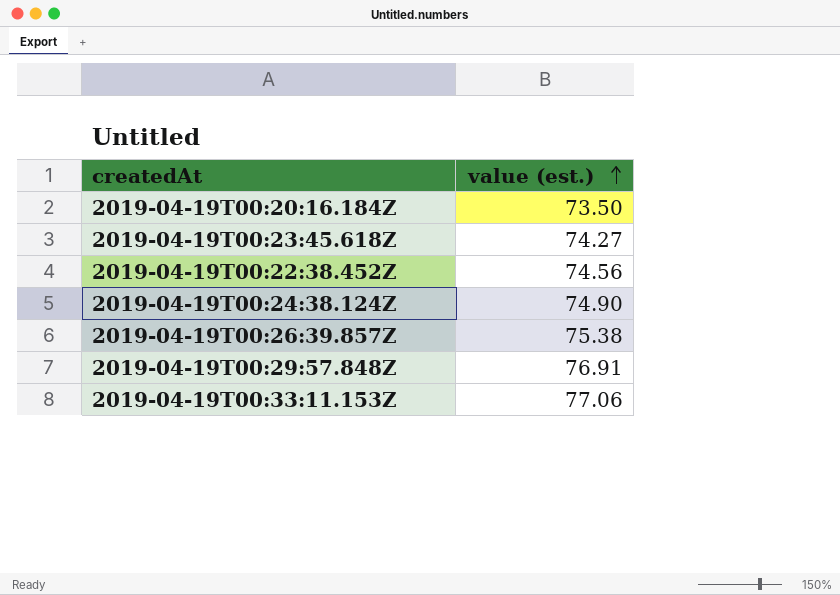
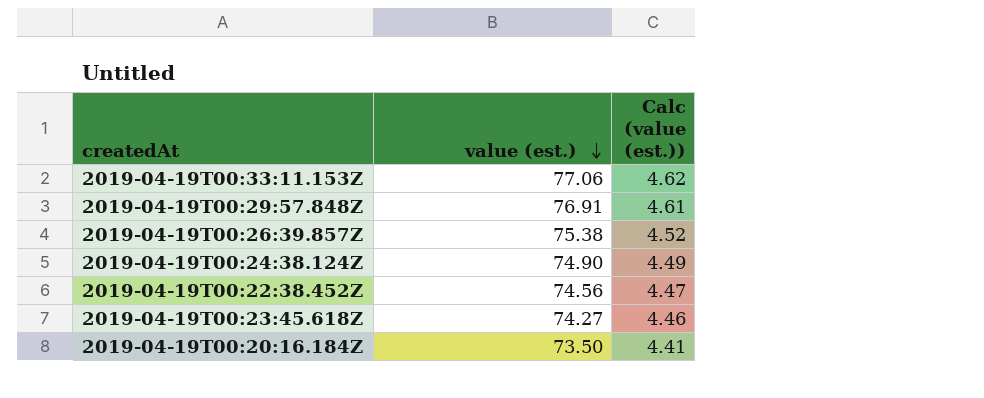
row order: value (est.) ascending -> value (est.) descending
column Calc (value (est.)) | formula: none -> [value (est.)] * 0.06

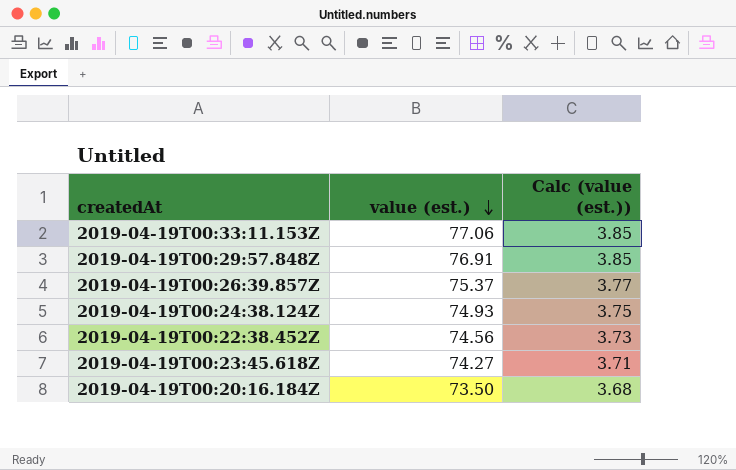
column Calc (value (est.)) | formula: [value (est.)] * 0.06 -> [value (est.)] * 0.05
2019-04-19T00:26:39.857Z | value (est.): 75.38 -> 75.37
2019-04-19T00:24:38.124Z | value (est.): 74.90 -> 74.93

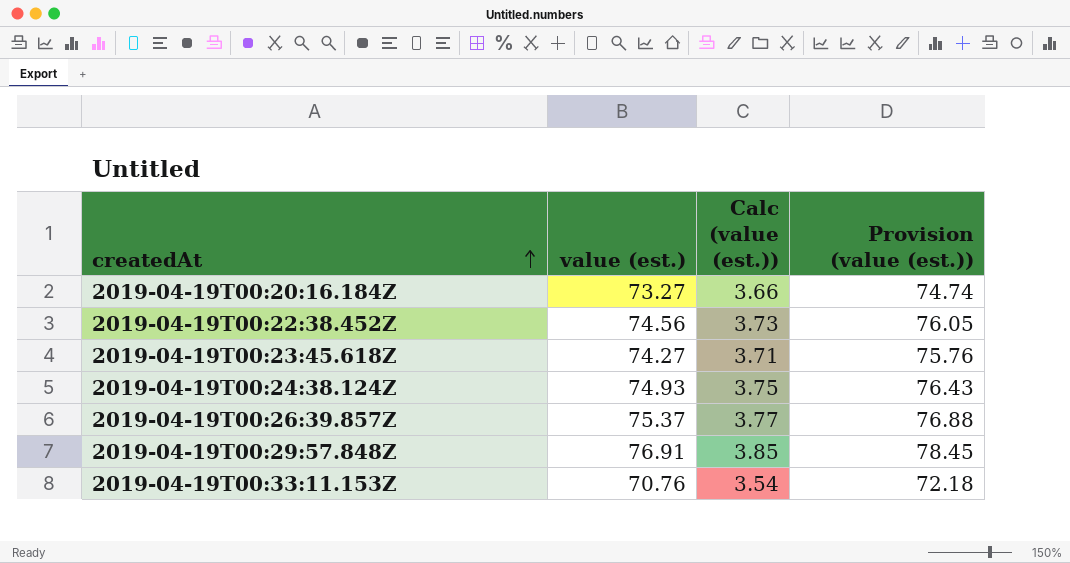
row order: value (est.) descending -> createdAt ascending
column Provision (value (est.)) | formula: none -> [value (est.)] * 1.02
2019-04-19T00:20:16.184Z | value (est.): 73.50 -> 73.27
2019-04-19T00:20:16.184Z | Calc (value (est.)): 3.68 -> 3.66
2019-04-19T00:33:11.153Z | value (est.): 77.06 -> 70.76
2019-04-19T00:33:11.153Z | Calc (value (est.)): 3.85 -> 3.54

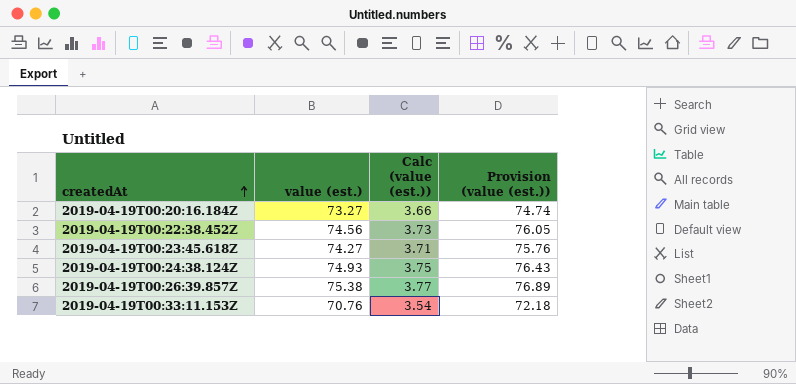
row 2019-04-19T00:29:57.848Z: 76.91 | 3.85 | 78.45 -> none
2019-04-19T00:26:39.857Z | value (est.): 75.37 -> 75.38
2019-04-19T00:26:39.857Z | Provision (value (est.)): 76.88 -> 76.89

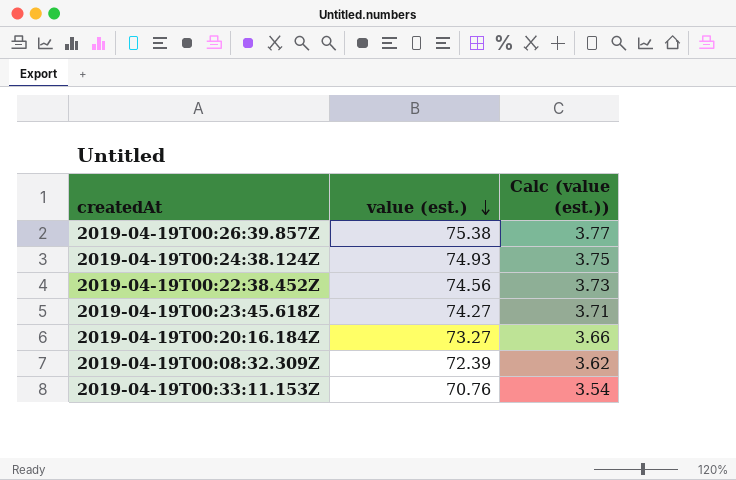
row order: createdAt ascending -> value (est.) descending
column Provision (value (est.)) | formula: [value (est.)] * 1.02 -> none
row 2019-04-19T00:08:32.309Z: none -> 72.39 | 3.62

